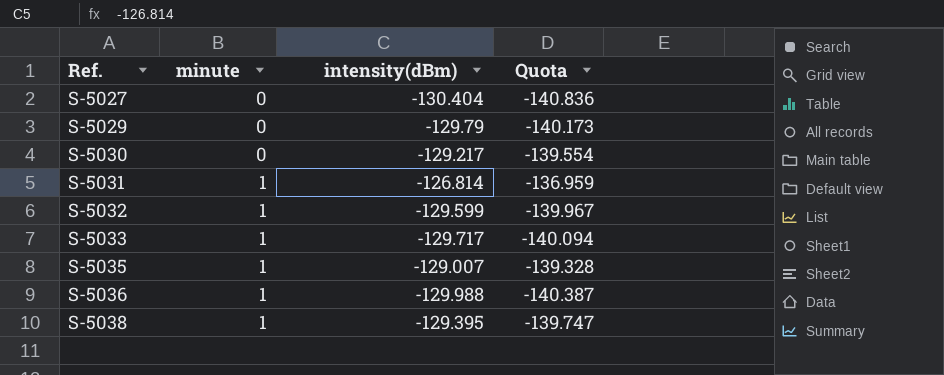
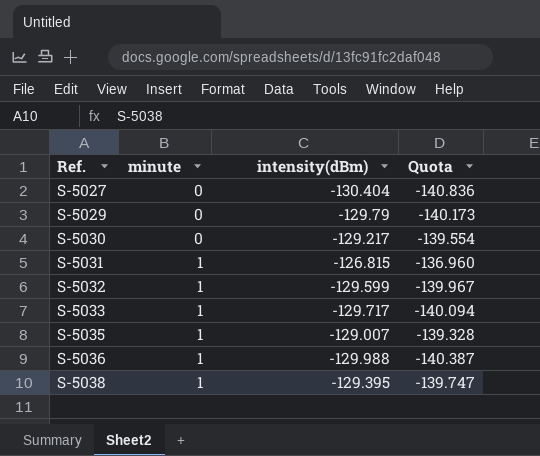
S-5031 | intensity(dBm): -126.814 -> -126.815
S-5031 | Quota: -136.959 -> -136.960

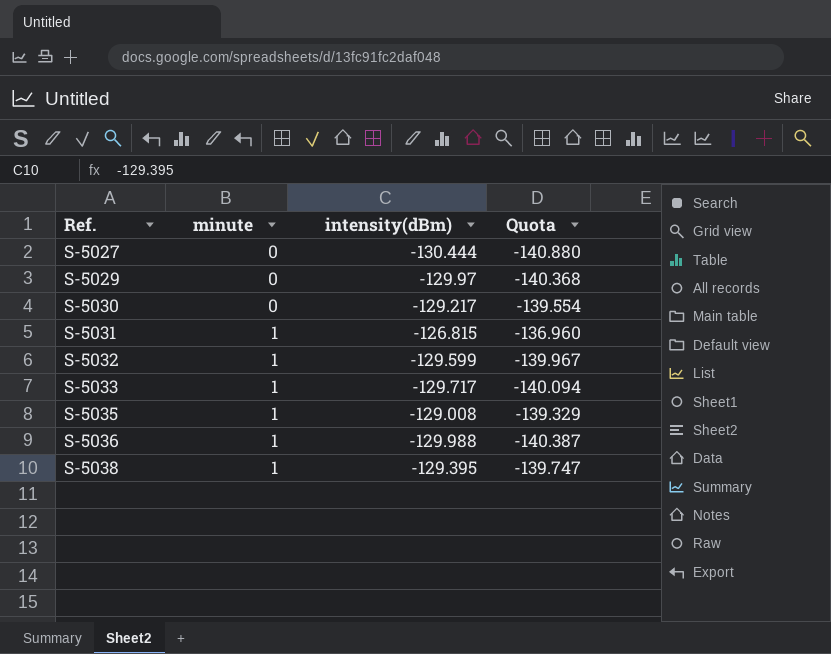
S-5027 | intensity(dBm): -130.404 -> -130.444
S-5027 | Quota: -140.836 -> -140.880
S-5029 | intensity(dBm): -129.79 -> -129.97
S-5029 | Quota: -140.173 -> -140.368
S-5035 | intensity(dBm): -129.007 -> -129.008
S-5035 | Quota: -139.328 -> -139.329

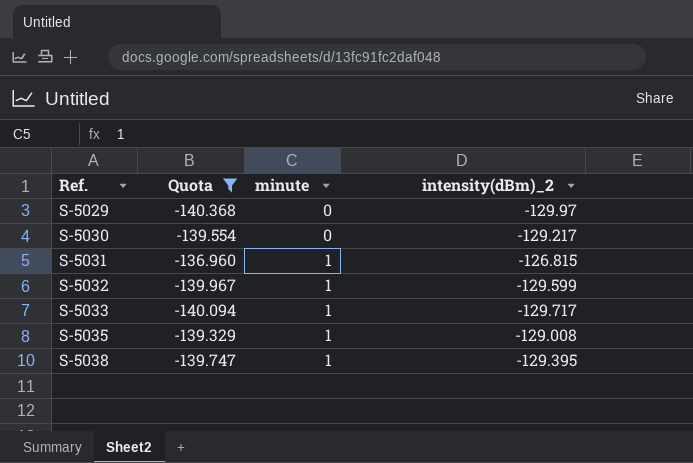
filter: none -> Quota >= -140.368
column Quota | position: 4 -> 2
column name: intensity(dBm) -> intensity(dBm)_2

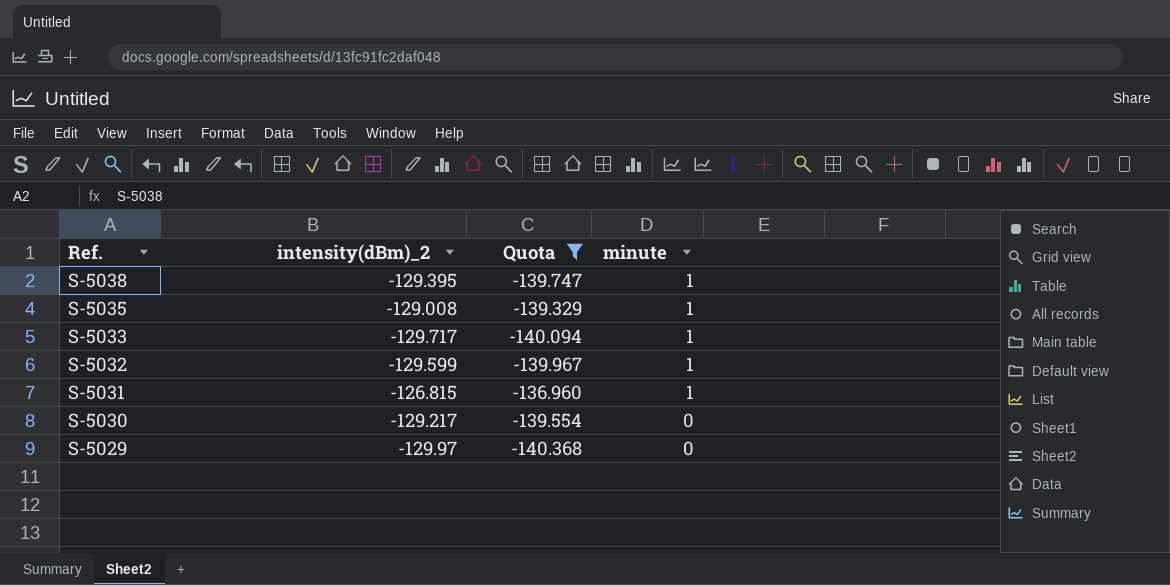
row order: Ref. ascending -> Ref. descending
column intensity(dBm)_2 | position: 4 -> 2

